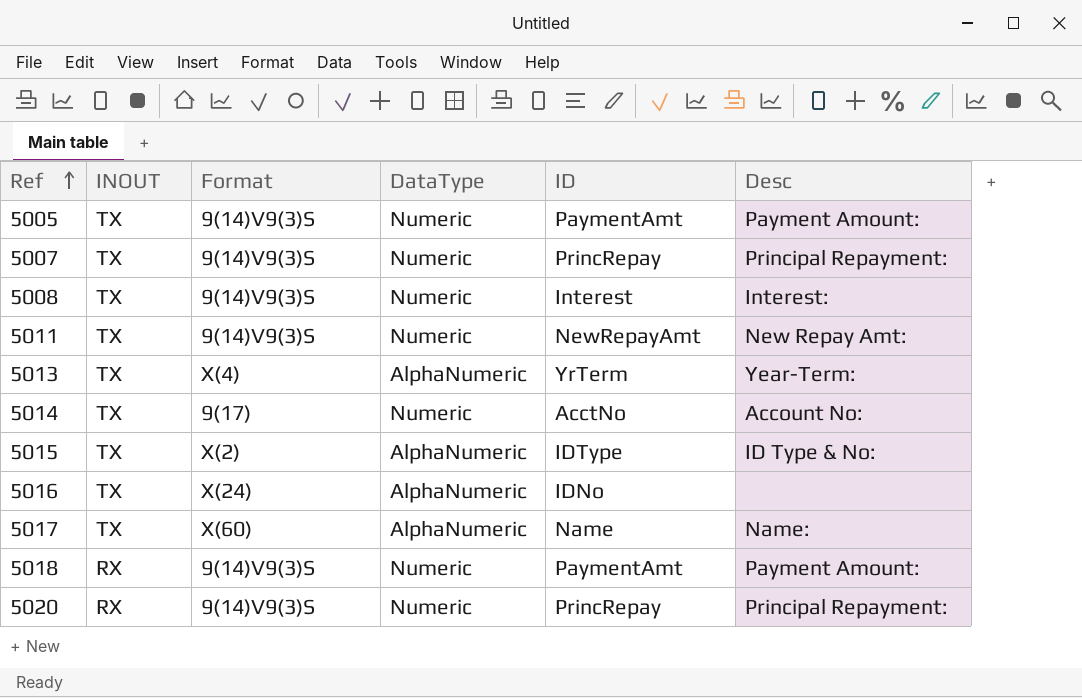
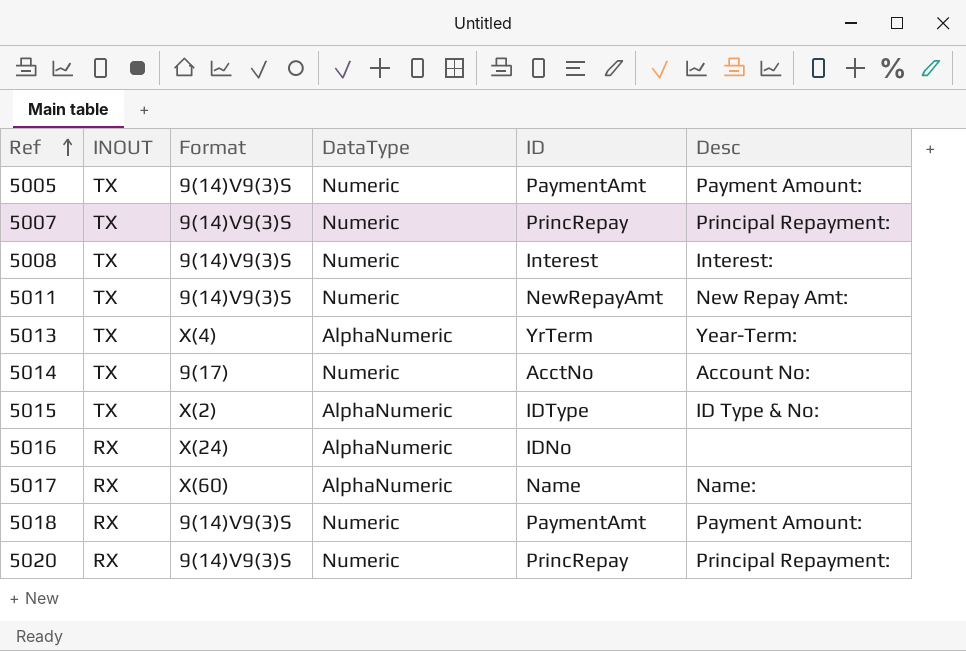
5016 | INOUT: TX -> RX
5017 | INOUT: TX -> RX

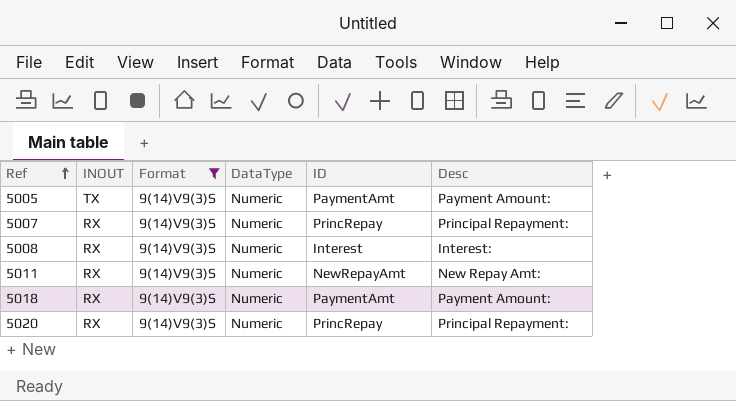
filter: none -> Format = 9(14)V9(3)S
5007 | INOUT: TX -> RX
5008 | INOUT: TX -> RX
5011 | INOUT: TX -> RX

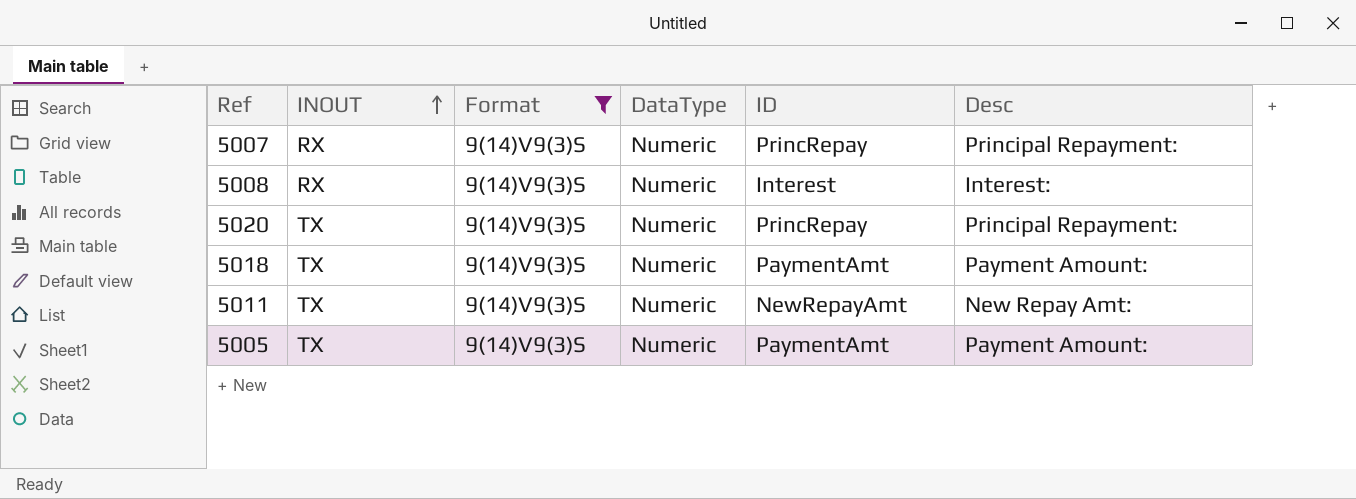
row order: Ref ascending -> INOUT ascending
5020 | INOUT: RX -> TX
5018 | INOUT: RX -> TX
5011 | INOUT: RX -> TX

